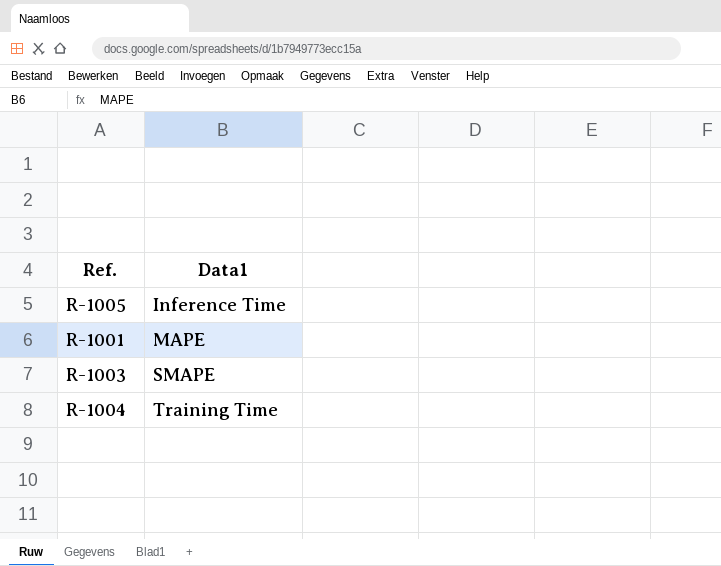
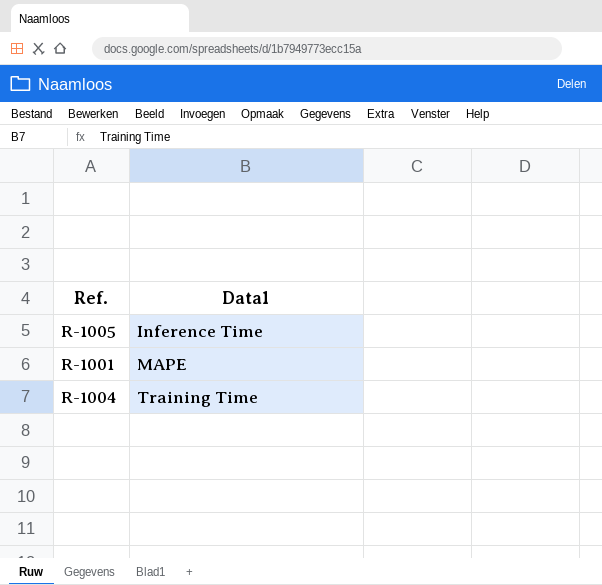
row R-1003: SMAPE -> none

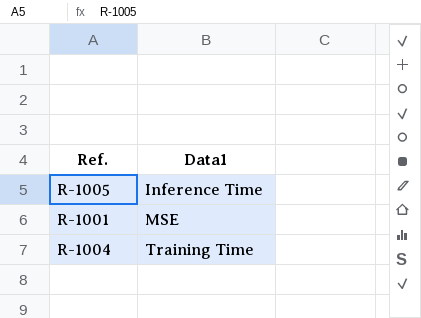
R-1001 | Data1: MAPE -> MSE

